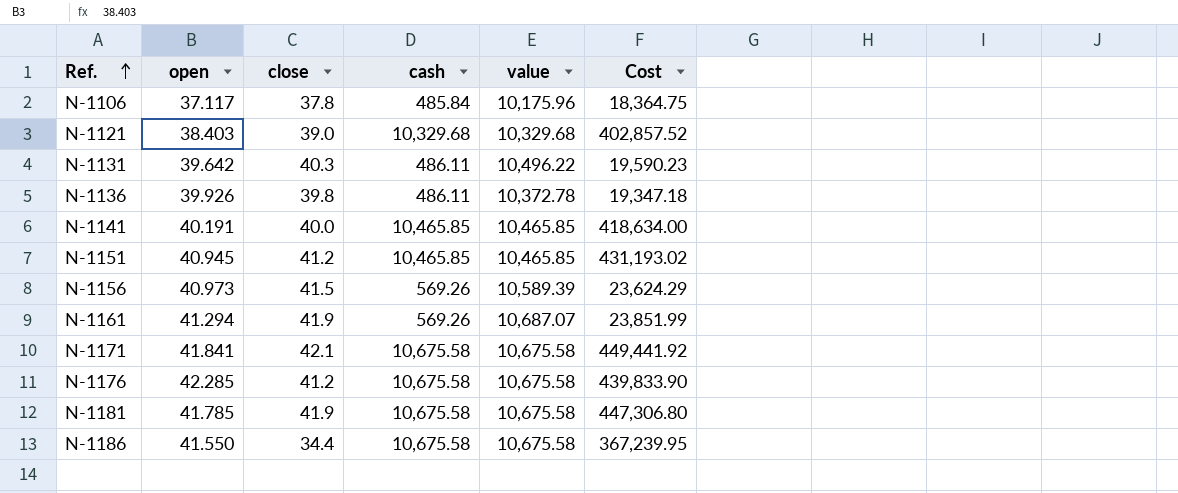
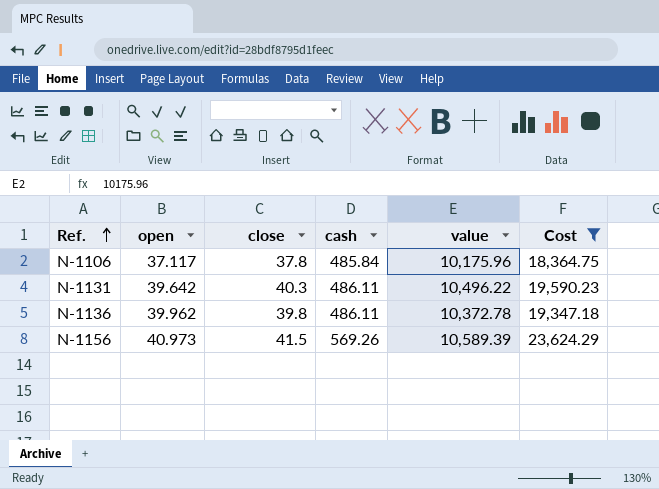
filter: none -> Cost <= 23,624.29
N-1136 | open: 39.926 -> 39.962

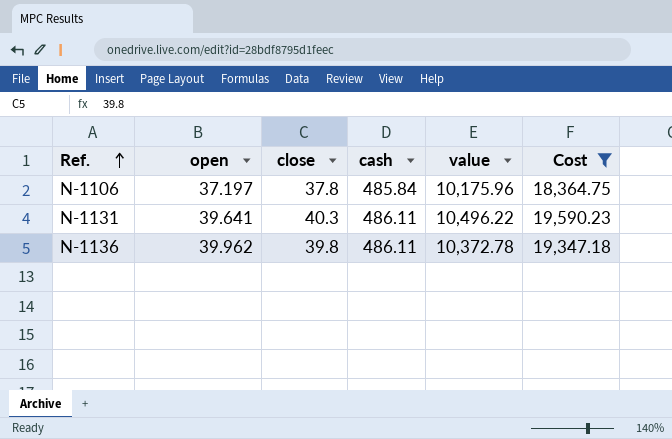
row N-1156: 40.973 | 41.5 | 569.26 | 10,589.39 | 23,624.29 -> none
N-1106 | open: 37.117 -> 37.197
N-1131 | open: 39.642 -> 39.641

